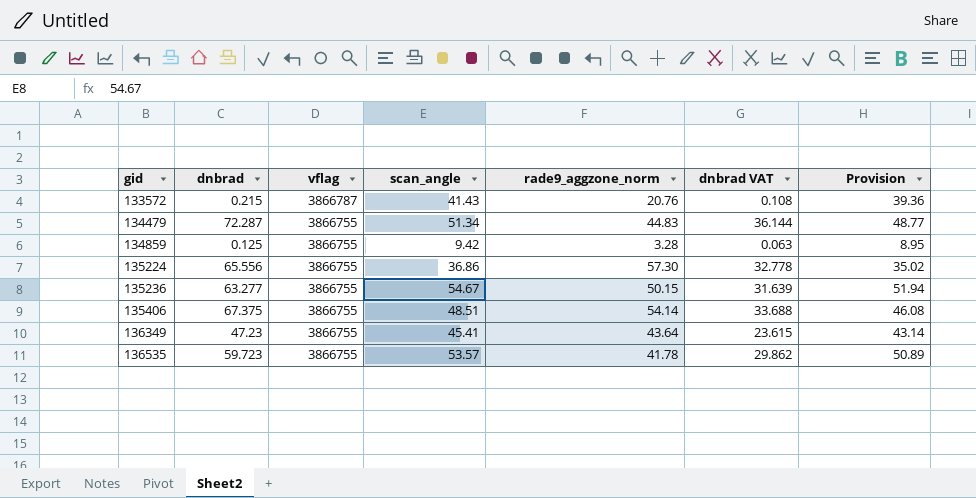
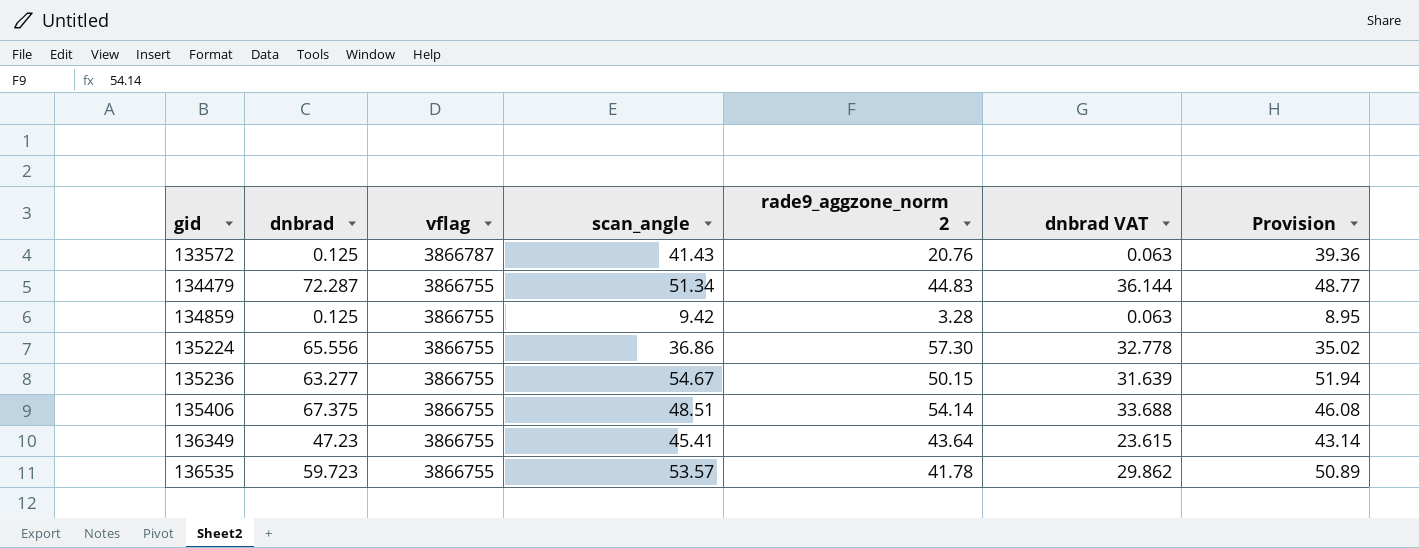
column name: rade9_aggzone_norm -> rade9_aggzone_norm 2
133572 | dnbrad: 0.215 -> 0.125
133572 | dnbrad VAT: 0.108 -> 0.063

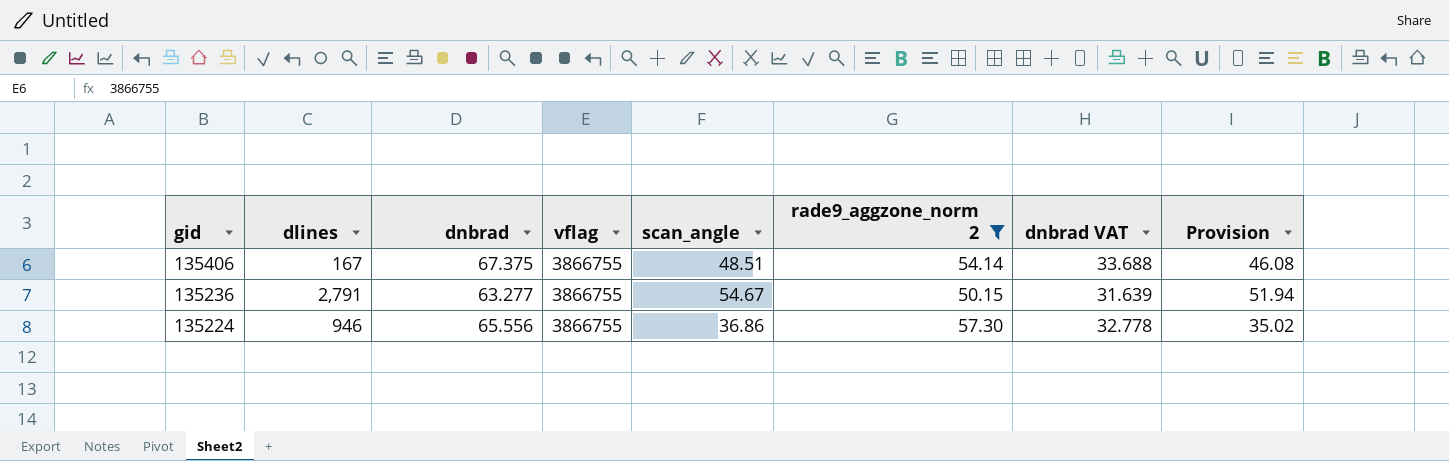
filter: none -> rade9_aggzone_norm 2 >= 50.15
row order: gid ascending -> gid descending
column dlines | position: none -> 2

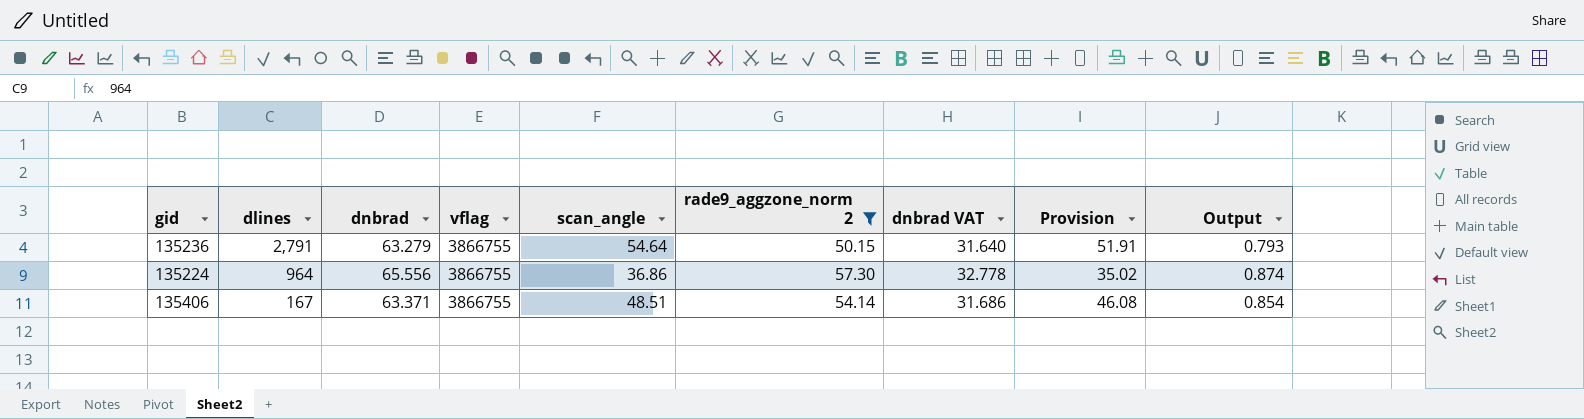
row order: gid descending -> dlines descending
column Output | formula: none -> [rade9_aggzone_norm 2] / [dnbrad]
135236 | dnbrad: 63.277 -> 63.279
135236 | scan_angle: 54.67 -> 54.64
135236 | dnbrad VAT: 31.639 -> 31.640
135236 | Provision: 51.94 -> 51.91
135224 | dlines: 946 -> 964
135406 | dnbrad: 67.375 -> 63.371
135406 | dnbrad VAT: 33.688 -> 31.686

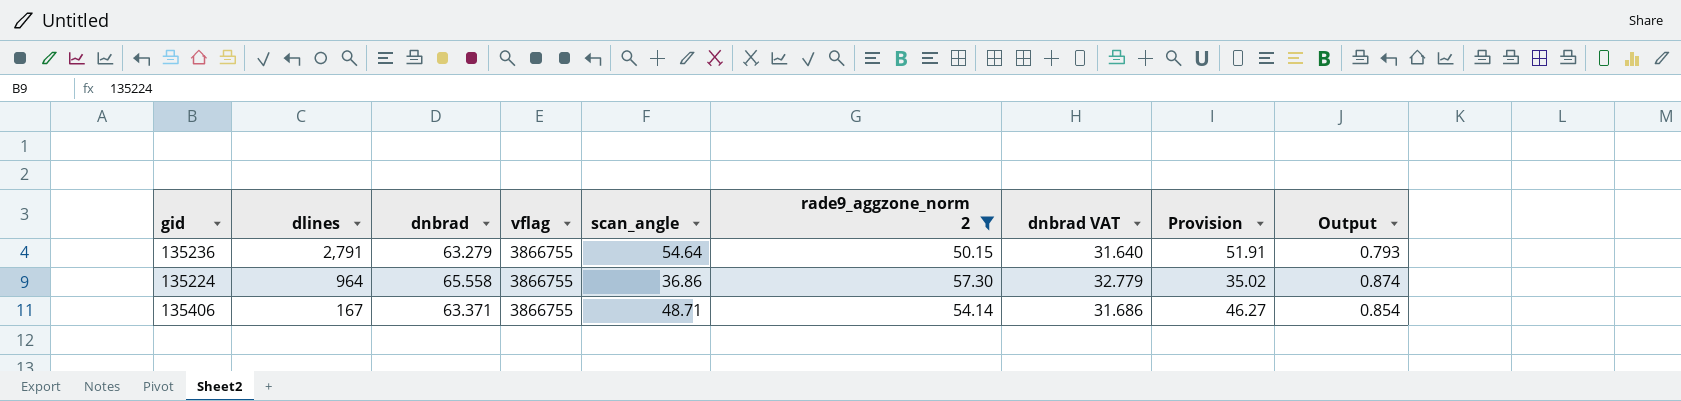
135224 | dnbrad: 65.556 -> 65.558
135224 | dnbrad VAT: 32.778 -> 32.779
135406 | scan_angle: 48.51 -> 48.71
135406 | Provision: 46.08 -> 46.27

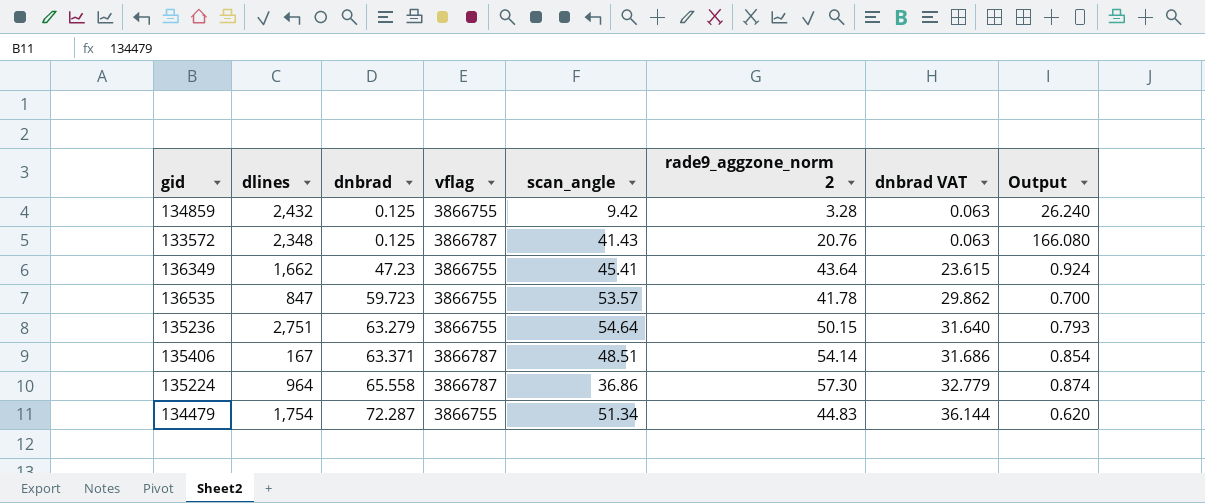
filter: rade9_aggzone_norm 2 >= 50.15 -> none
row order: dlines descending -> dnbrad ascending
column Provision | formula: [scan_angle] * 0.95 -> none
135236 | dlines: 2,791 -> 2,751
135406 | vflag: 3866755 -> 3866787
135406 | scan_angle: 48.71 -> 48.51
135224 | vflag: 3866755 -> 3866787

